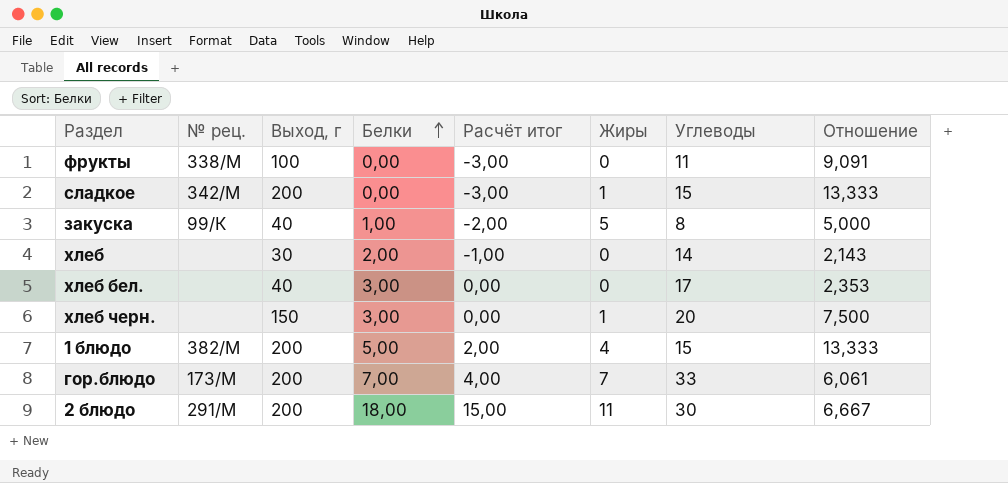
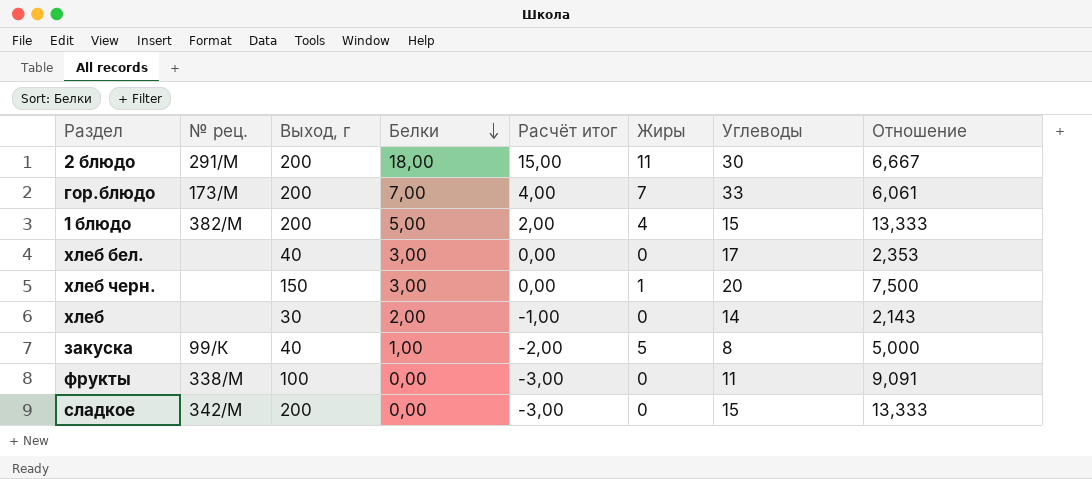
row order: Белки ascending -> Белки descending
сладкое | Жиры: 1 -> 0

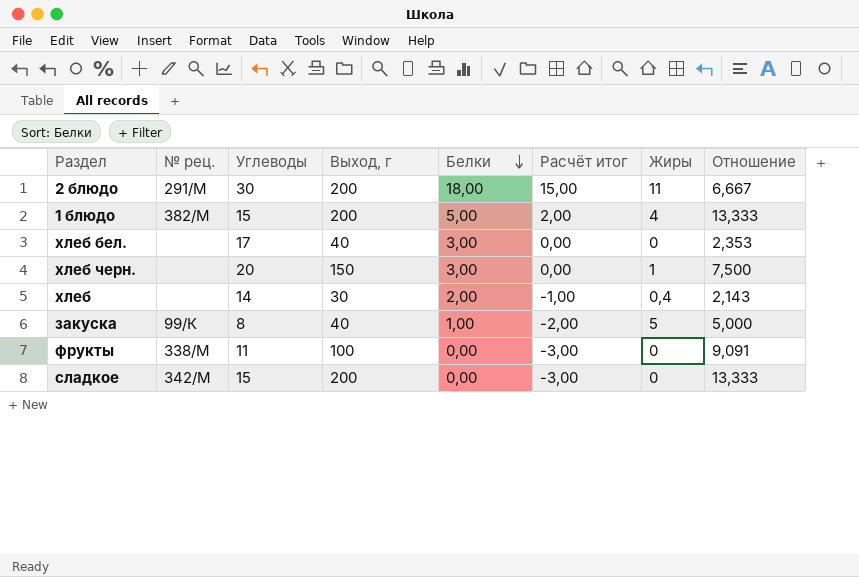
column Углеводы | position: 7 -> 3
row гор.блюдо: 173/М | 200 | 7,00 | 4,00 | 7 | 33 | 6,061 -> none
хлеб | Жиры: 0 -> 0,4

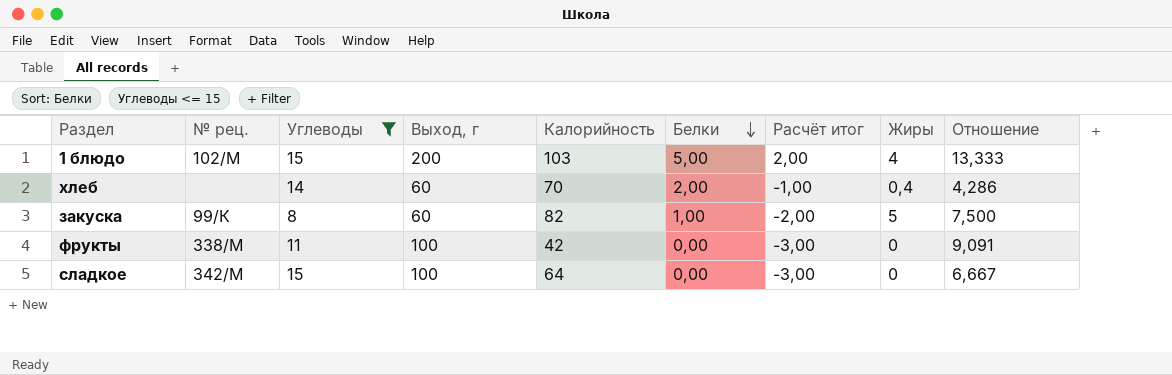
filter: none -> Углеводы <= 15
column Калорийность | position: none -> 5
1 блюдо | № рец.: 382/М -> 102/М
хлеб | Выход, г: 30 -> 60
хлеб | Отношение: 2,143 -> 4,286
закуска | Выход, г: 40 -> 60
закуска | Отношение: 5,000 -> 7,500
сладкое | Выход, г: 200 -> 100
сладкое | Отношение: 13,333 -> 6,667

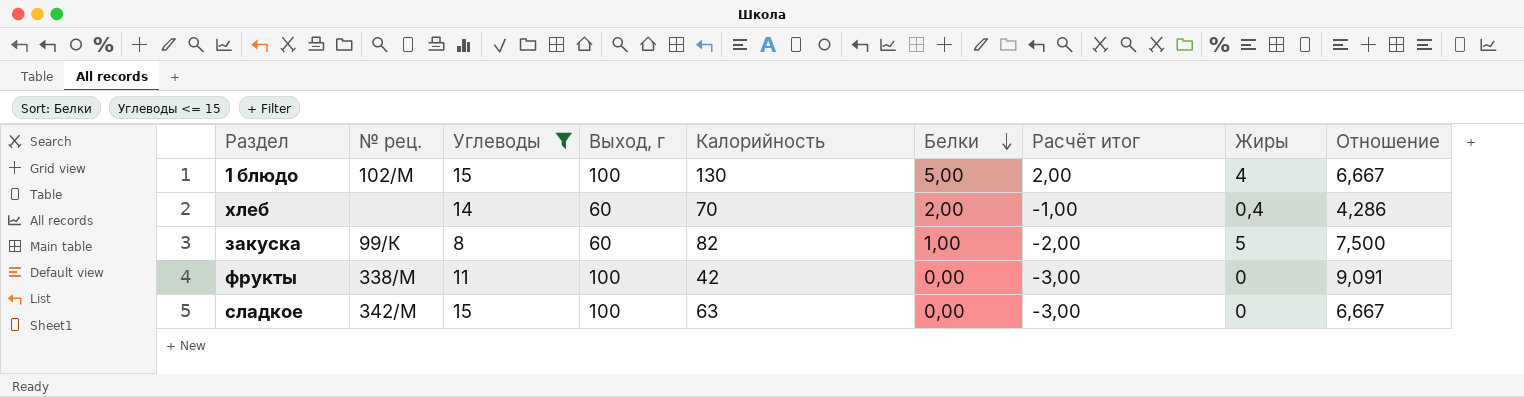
1 блюдо | Выход, г: 200 -> 100
1 блюдо | Калорийность: 103 -> 130
1 блюдо | Отношение: 13,333 -> 6,667
сладкое | Калорийность: 64 -> 63

